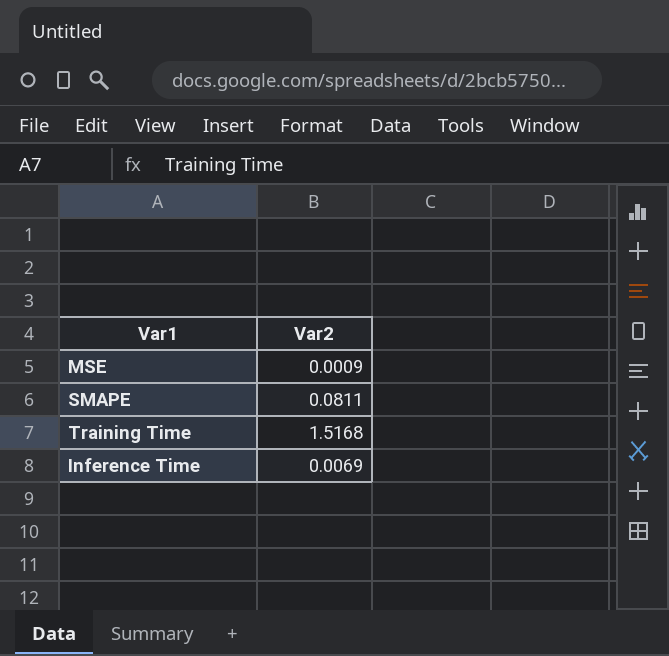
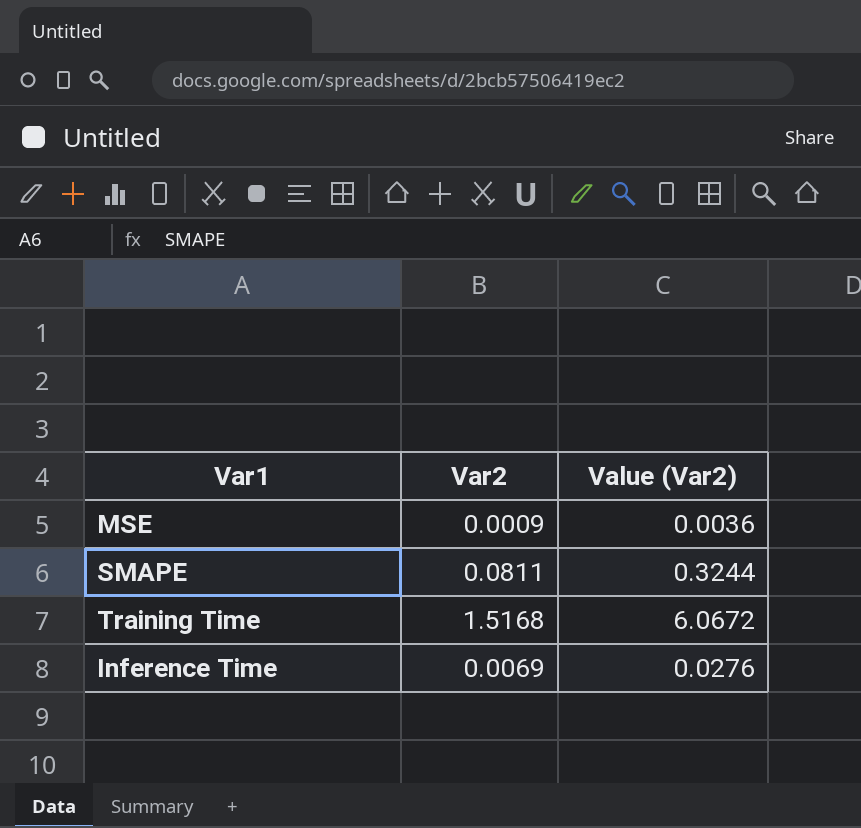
column Value (Var2) | formula: none -> [Var2] * 4

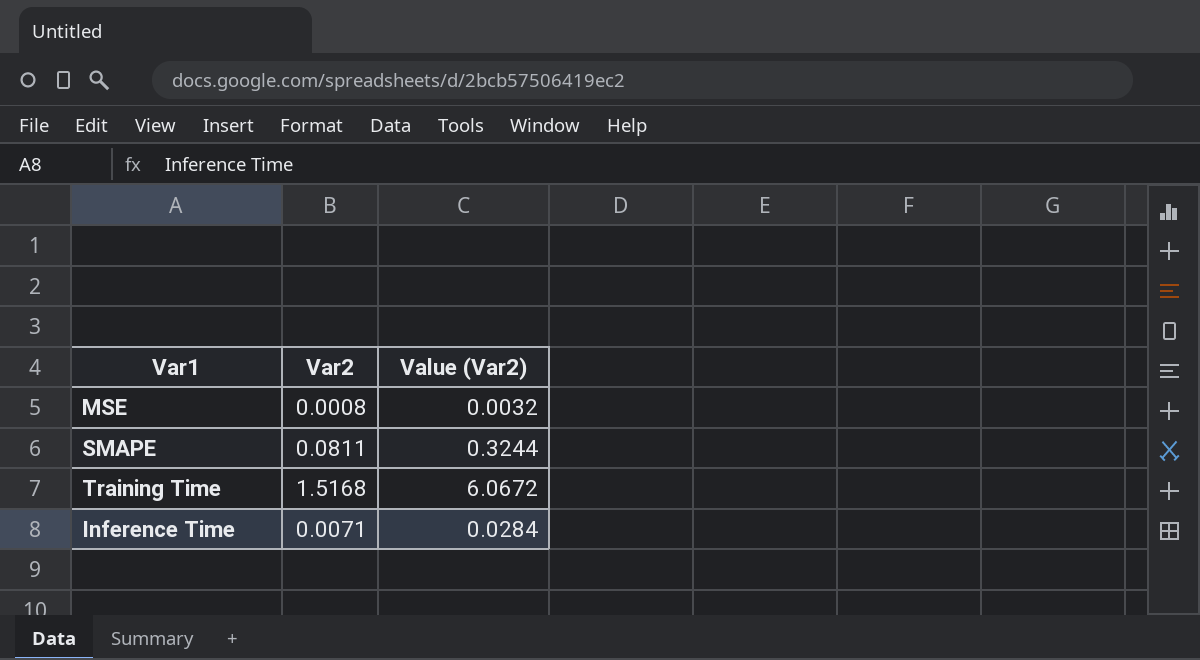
MSE | Var2: 0.0009 -> 0.0008
MSE | Value (Var2): 0.0036 -> 0.0032
Inference Time | Var2: 0.0069 -> 0.0071
Inference Time | Value (Var2): 0.0276 -> 0.0284

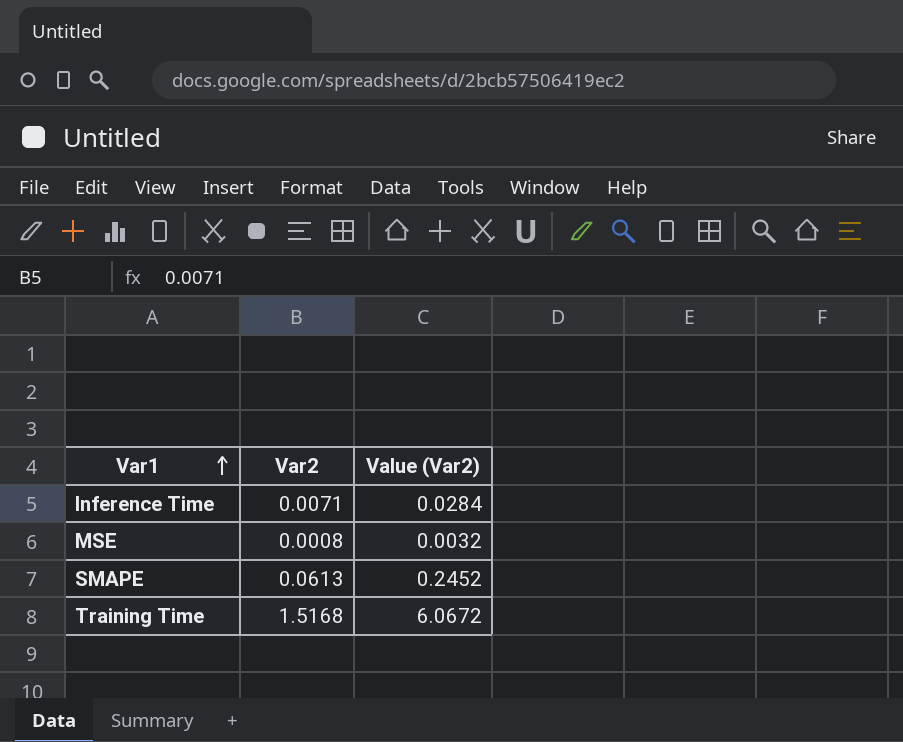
row order: none -> Var1 ascending
SMAPE | Var2: 0.0811 -> 0.0613
SMAPE | Value (Var2): 0.3244 -> 0.2452

